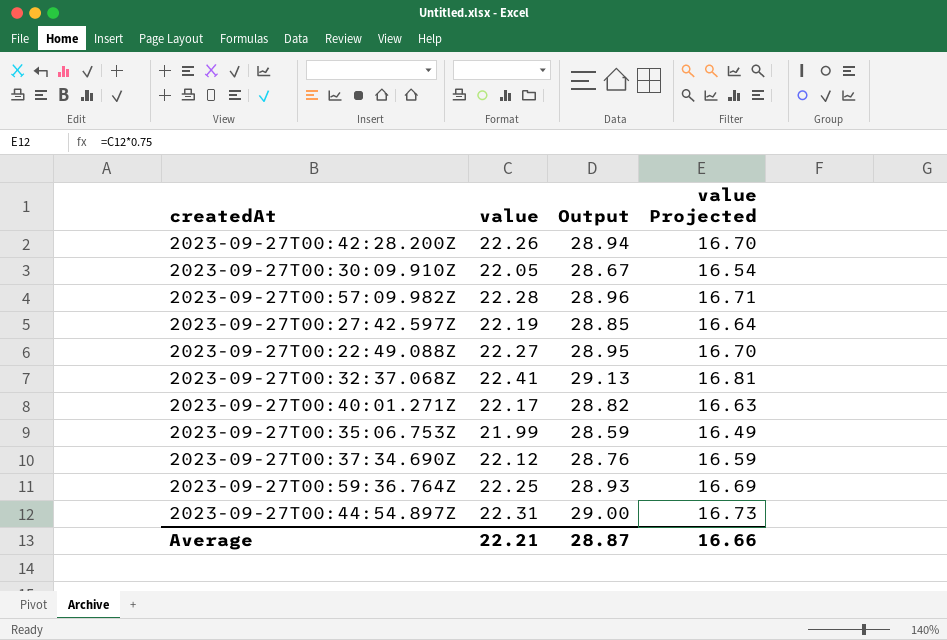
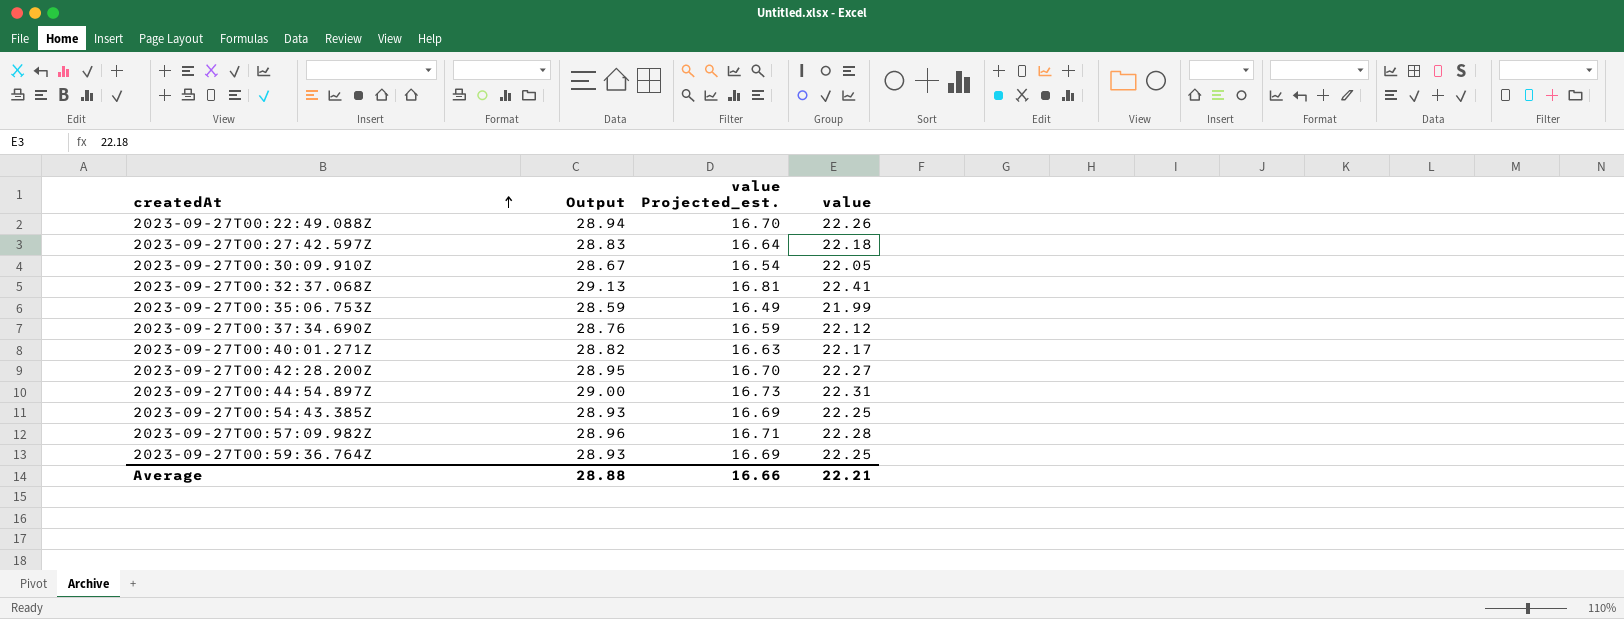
row order: none -> createdAt ascending
column name: value Projected -> value Projected_est.
column value | position: 2 -> 4
2023-09-27T00:22:49.088Z | Output: 28.95 -> 28.94
2023-09-27T00:22:49.088Z | value: 22.27 -> 22.26
2023-09-27T00:27:42.597Z | Output: 28.85 -> 28.83
2023-09-27T00:27:42.597Z | value: 22.19 -> 22.18
2023-09-27T00:42:28.200Z | Output: 28.94 -> 28.95
2023-09-27T00:42:28.200Z | value: 22.26 -> 22.27
row 2023-09-27T00:54:43.385Z: none -> 28.93 | 16.69 | 22.25
Average | Output: 28.87 -> 28.88

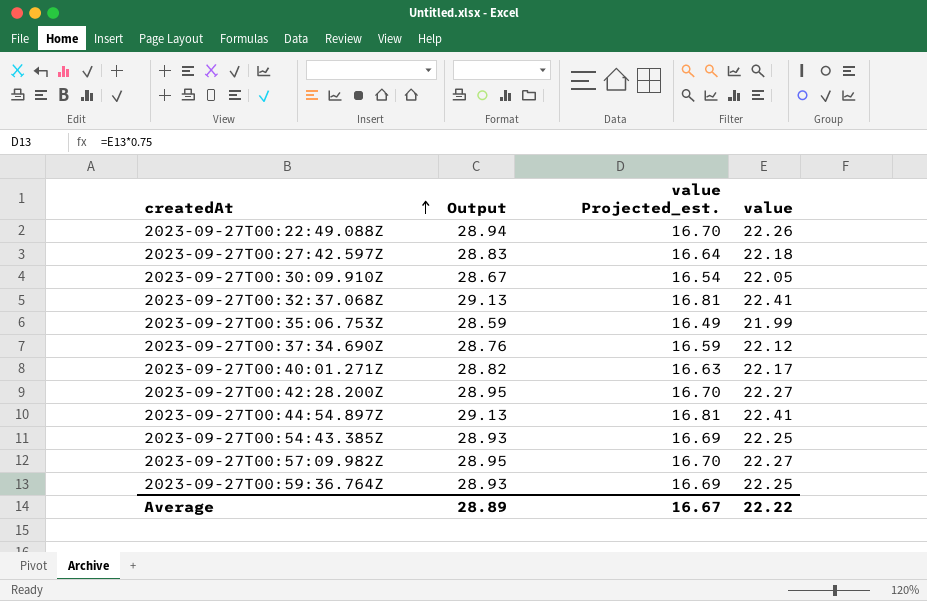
2023-09-27T00:44:54.897Z | Output: 29.00 -> 29.13
2023-09-27T00:44:54.897Z | value Projected_est.: 16.73 -> 16.81
2023-09-27T00:44:54.897Z | value: 22.31 -> 22.41
2023-09-27T00:57:09.982Z | Output: 28.96 -> 28.95
2023-09-27T00:57:09.982Z | value Projected_est.: 16.71 -> 16.70
2023-09-27T00:57:09.982Z | value: 22.28 -> 22.27
Average | Output: 28.88 -> 28.89
Average | value Projected_est.: 16.66 -> 16.67
Average | value: 22.21 -> 22.22

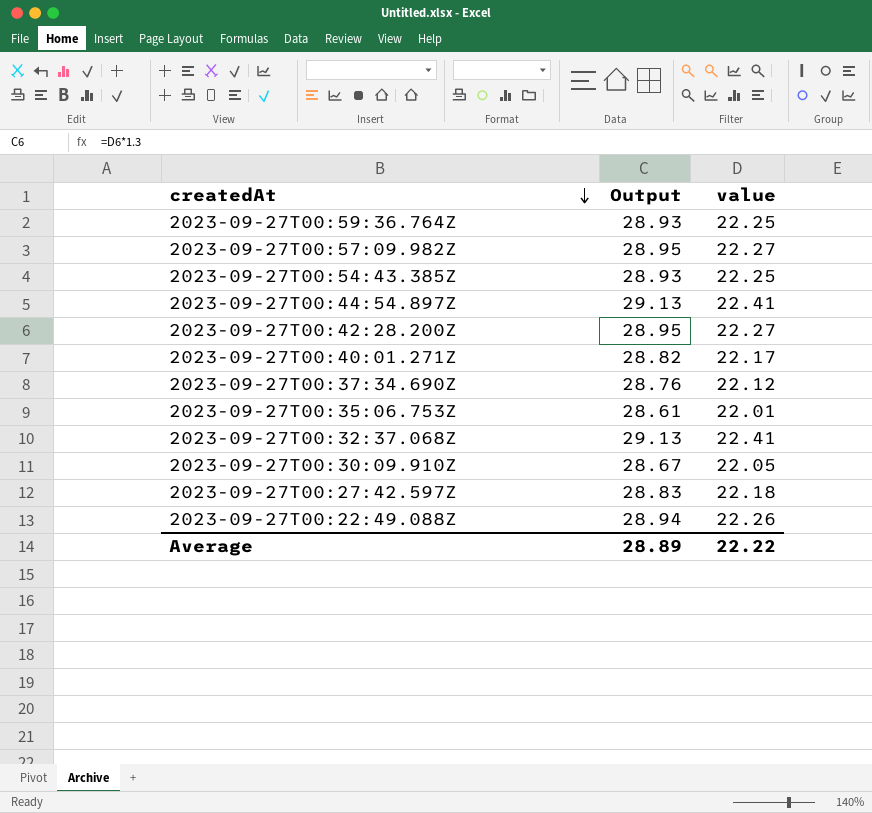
row order: createdAt ascending -> createdAt descending
column value Projected_est. | formula: [value] * 0.75 -> none
2023-09-27T00:35:06.753Z | Output: 28.59 -> 28.61
2023-09-27T00:35:06.753Z | value: 21.99 -> 22.01

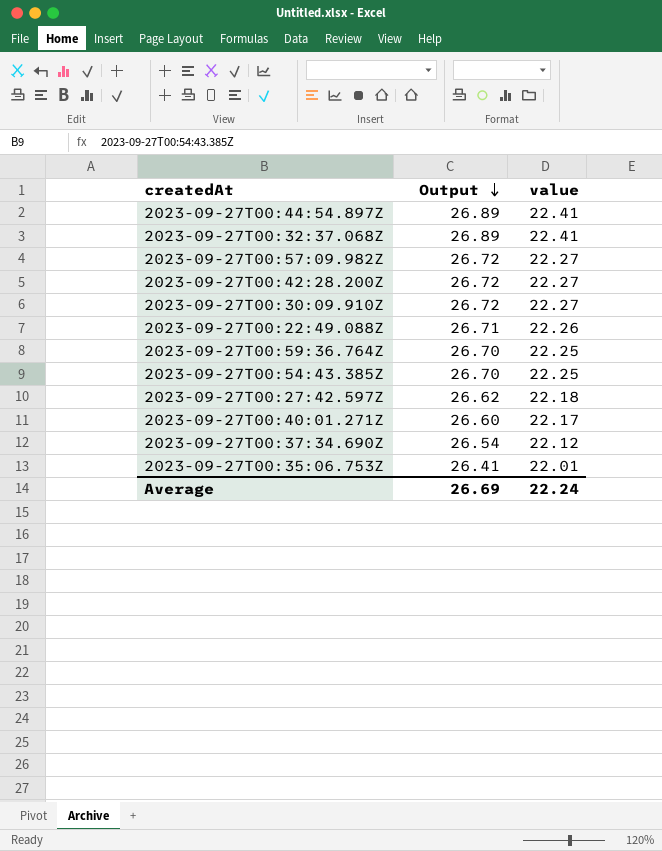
row order: createdAt descending -> Output descending
column Output | formula: [value] * 1.3 -> [value] * 1.2
2023-09-27T00:30:09.910Z | value: 22.05 -> 22.27
Average | Output: 28.89 -> 26.69
Average | value: 22.22 -> 22.24

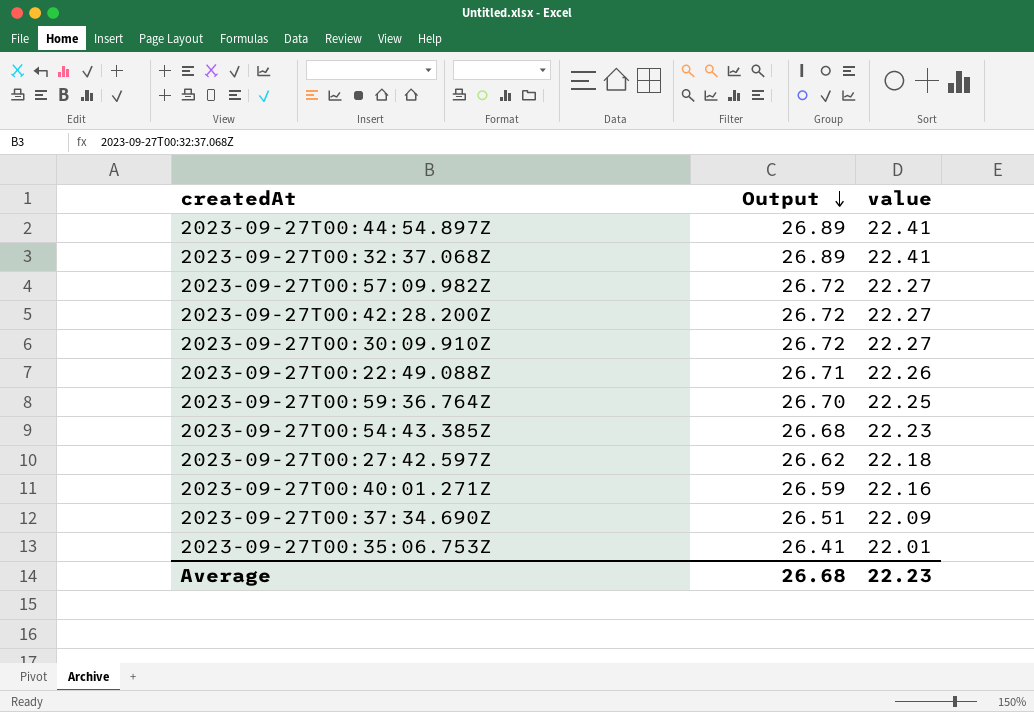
2023-09-27T00:54:43.385Z | Output: 26.70 -> 26.68
2023-09-27T00:54:43.385Z | value: 22.25 -> 22.23
2023-09-27T00:40:01.271Z | Output: 26.60 -> 26.59
2023-09-27T00:40:01.271Z | value: 22.17 -> 22.16
2023-09-27T00:37:34.690Z | Output: 26.54 -> 26.51
2023-09-27T00:37:34.690Z | value: 22.12 -> 22.09
Average | Output: 26.69 -> 26.68
Average | value: 22.24 -> 22.23

